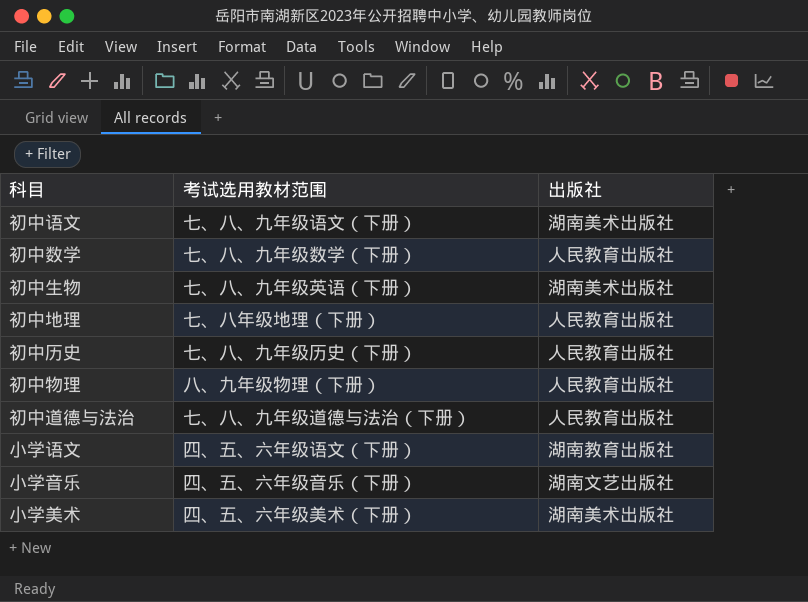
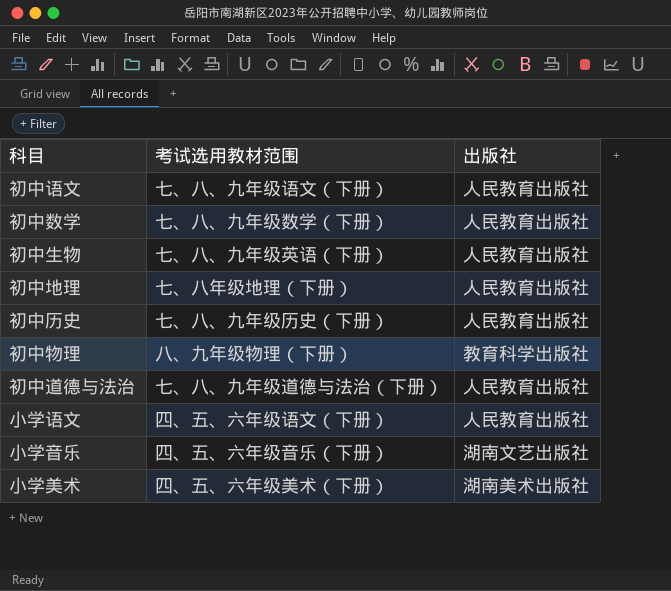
初中语文 | 出版社: 湖南美术出版社 -> 人民教育出版社
初中生物 | 出版社: 湖南美术出版社 -> 人民教育出版社
初中物理 | 出版社: 人民教育出版社 -> 教育科学出版社
小学语文 | 出版社: 湖南教育出版社 -> 人民教育出版社

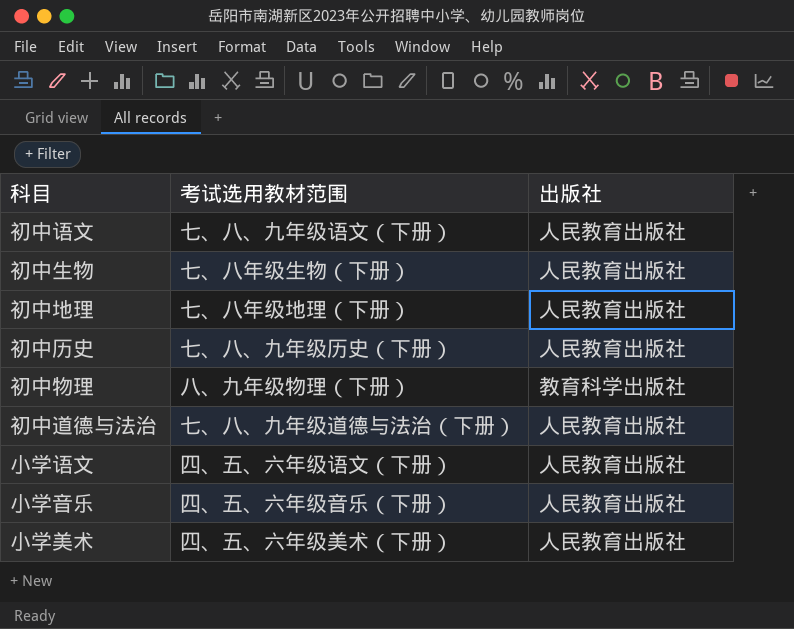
row 初中数学: 七、八、九年级数学（下册） | 人民教育出版社 -> none
初中生物 | 考试选用教材范围: 七、八、九年级英语（下册） -> 七、八年级生物（下册）
小学音乐 | 出版社: 湖南文艺出版社 -> 人民教育出版社
小学美术 | 出版社: 湖南美术出版社 -> 人民教育出版社

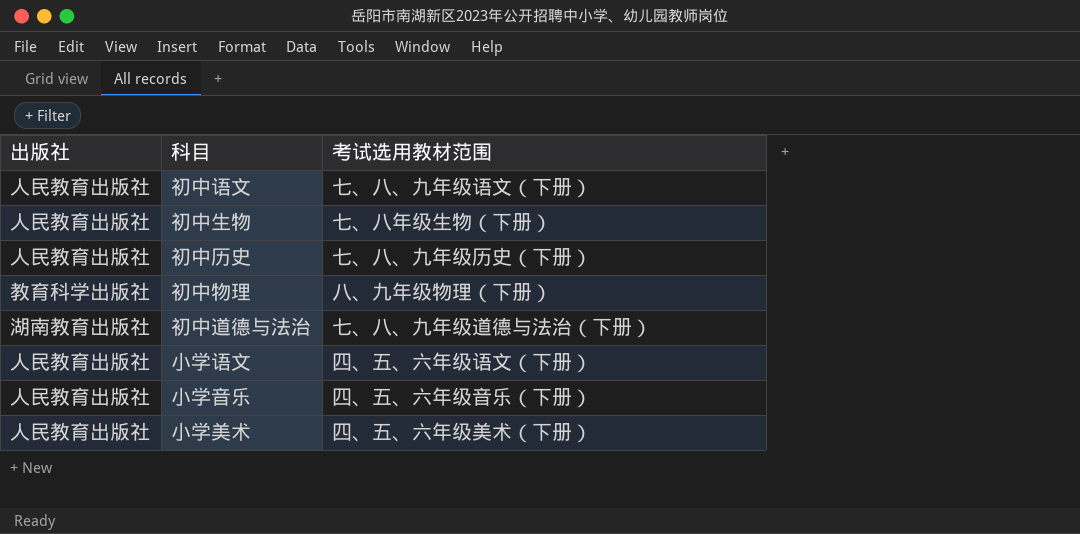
column 出版社 | position: 3 -> 1
row 初中地理: 七、八年级地理（下册） | 人民教育出版社 -> none
初中道德与法治 | 出版社: 人民教育出版社 -> 湖南教育出版社

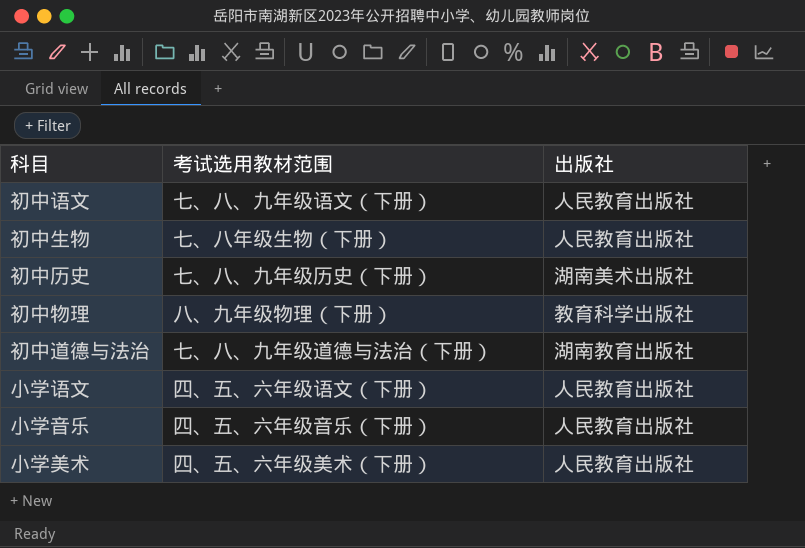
column 出版社 | position: 1 -> 3
初中历史 | 出版社: 人民教育出版社 -> 湖南美术出版社

